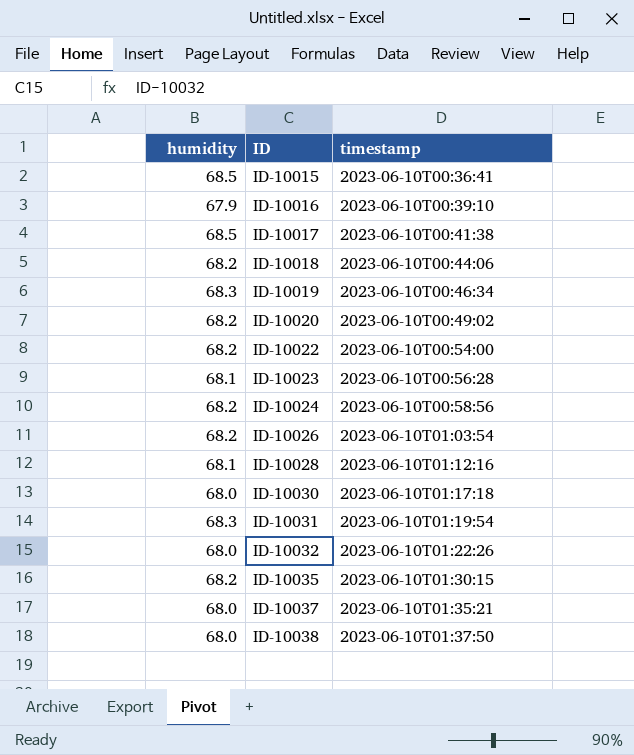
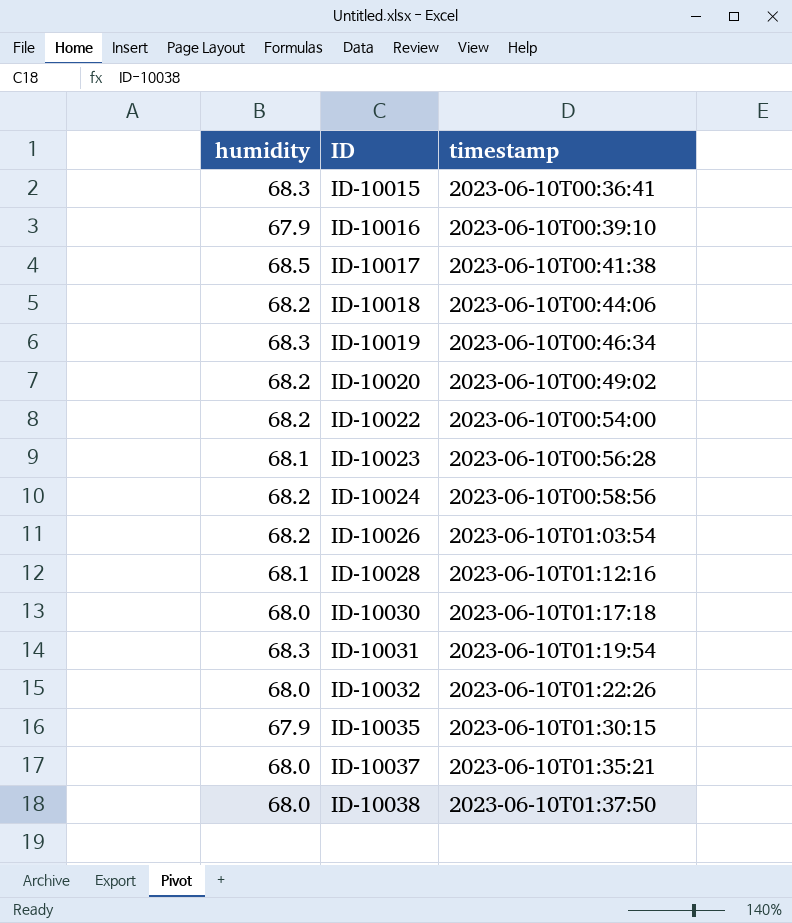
ID-10015 | humidity: 68.5 -> 68.3
ID-10035 | humidity: 68.2 -> 67.9

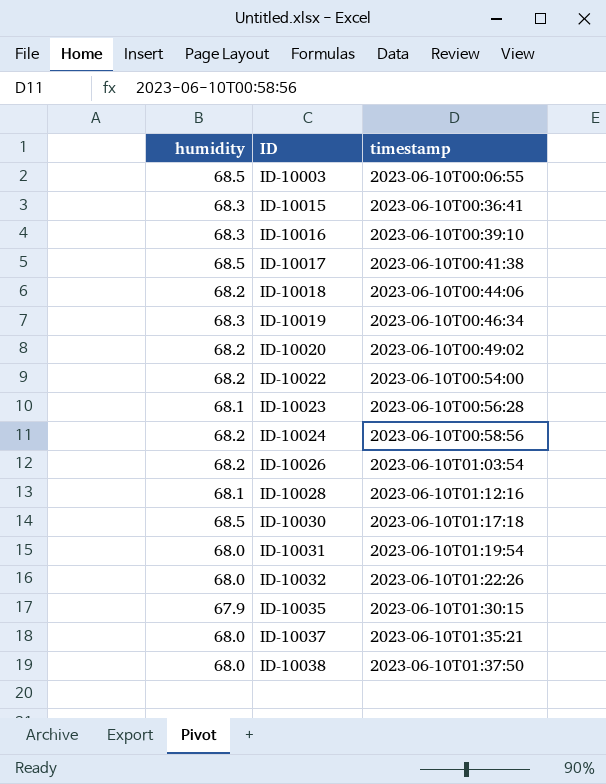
row ID-10003: none -> 68.5 | 2023-06-10T00:06:55
ID-10016 | humidity: 67.9 -> 68.3
ID-10030 | humidity: 68.0 -> 68.5
ID-10031 | humidity: 68.3 -> 68.0

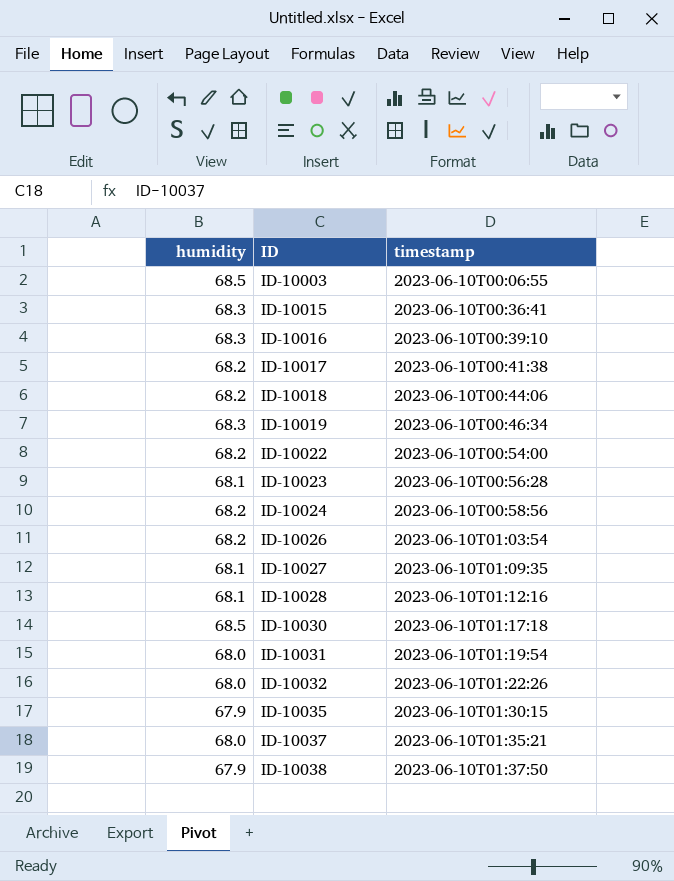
row ID-10020: 68.2 | 2023-06-10T00:49:02 -> none
ID-10017 | humidity: 68.5 -> 68.2
row ID-10027: none -> 68.1 | 2023-06-10T01:09:35
ID-10038 | humidity: 68.0 -> 67.9

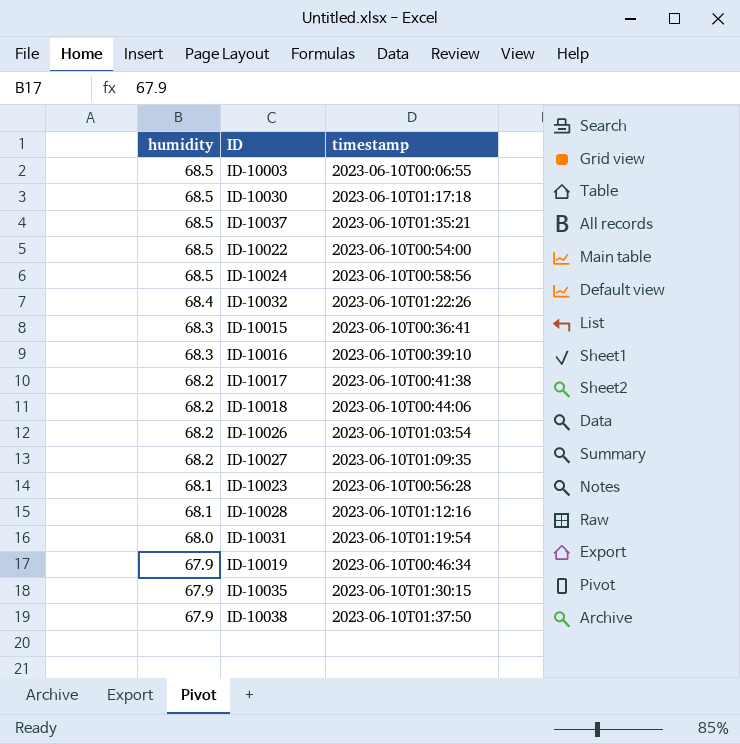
row order: ID ascending -> humidity descending
ID-10037 | humidity: 68.0 -> 68.5
ID-10022 | humidity: 68.2 -> 68.5
ID-10024 | humidity: 68.2 -> 68.5
ID-10032 | humidity: 68.0 -> 68.4
ID-10027 | humidity: 68.1 -> 68.2
ID-10019 | humidity: 68.3 -> 67.9

